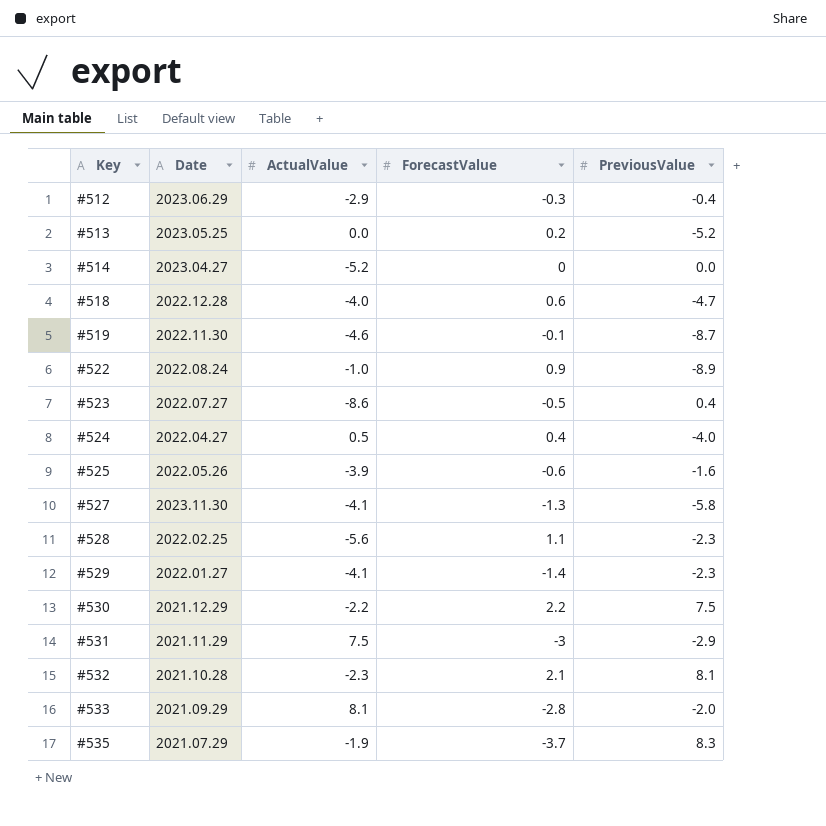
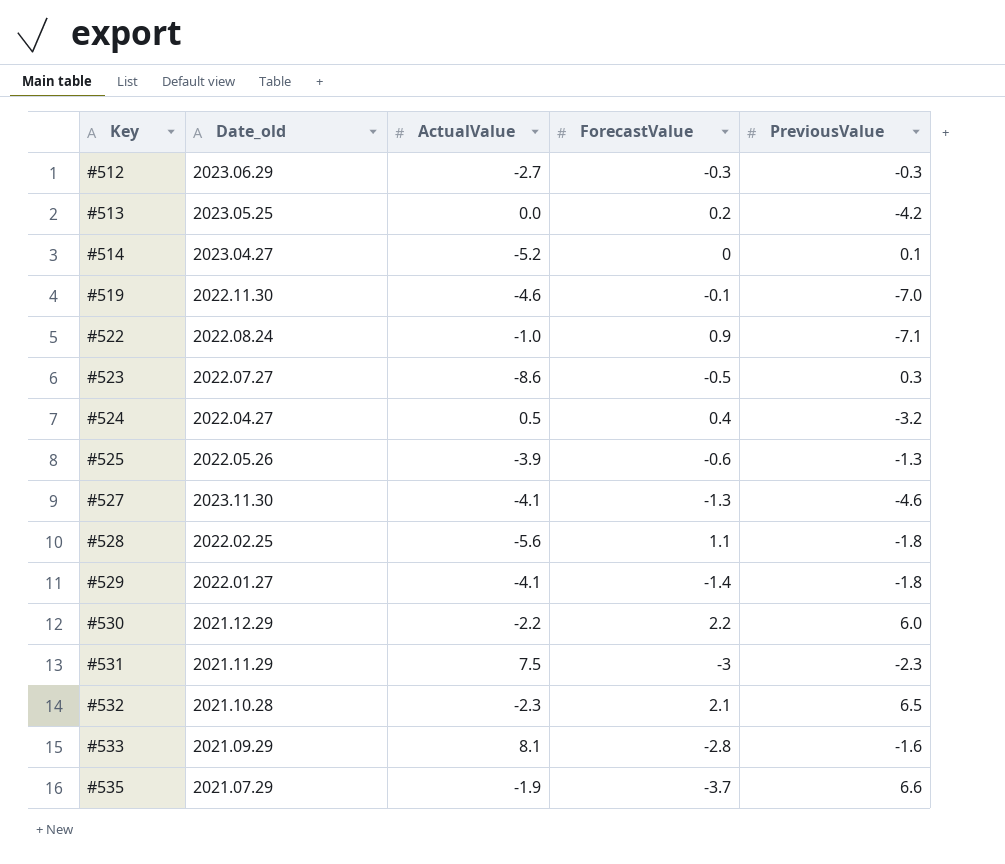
column name: Date -> Date_old
row #518: 2022.12.28 | -4.0 | 0.6 | -4.7 -> none
#512 | ActualValue: -2.9 -> -2.7
#512 | PreviousValue: -0.4 -> -0.3
#513 | PreviousValue: -5.2 -> -4.2
#514 | PreviousValue: 0.0 -> 0.1
#519 | PreviousValue: -8.7 -> -7.0
#522 | PreviousValue: -8.9 -> -7.1
#523 | PreviousValue: 0.4 -> 0.3
#524 | PreviousValue: -4.0 -> -3.2
#525 | PreviousValue: -1.6 -> -1.3
#527 | PreviousValue: -5.8 -> -4.6
#528 | PreviousValue: -2.3 -> -1.8
#529 | PreviousValue: -2.3 -> -1.8
#530 | PreviousValue: 7.5 -> 6.0
#531 | PreviousValue: -2.9 -> -2.3
#532 | PreviousValue: 8.1 -> 6.5
#533 | PreviousValue: -2.0 -> -1.6
#535 | PreviousValue: 8.3 -> 6.6

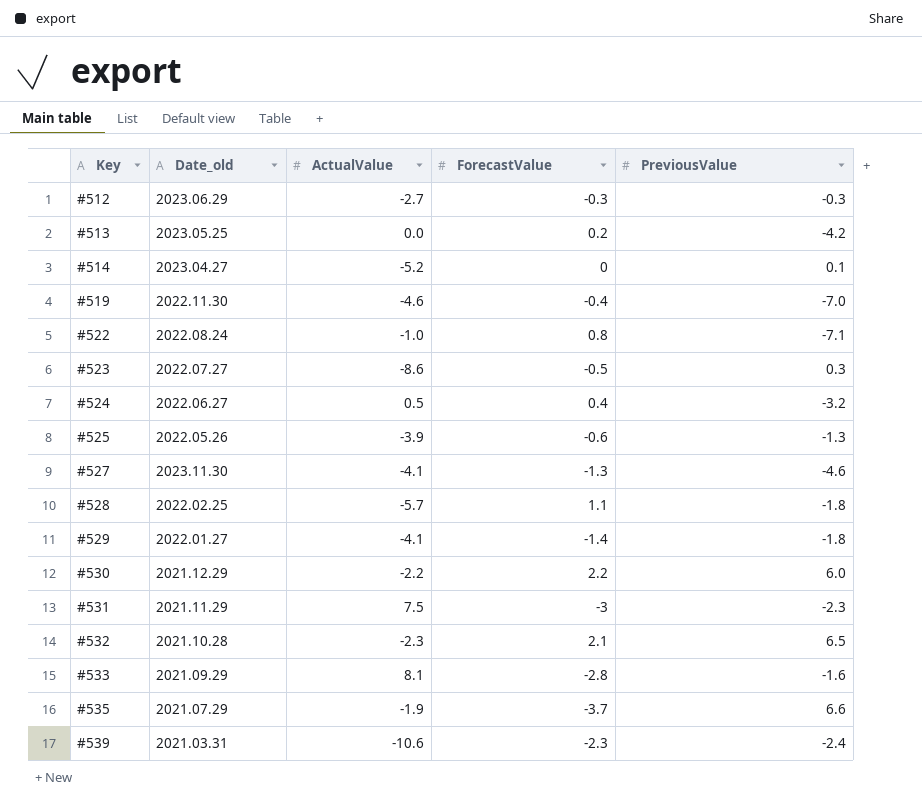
#519 | ForecastValue: -0.1 -> -0.4
#522 | ForecastValue: 0.9 -> 0.8
#524 | Date_old: 2022.04.27 -> 2022.06.27
#528 | ActualValue: -5.6 -> -5.7
row #539: none -> 2021.03.31 | -10.6 | -2.3 | -2.4

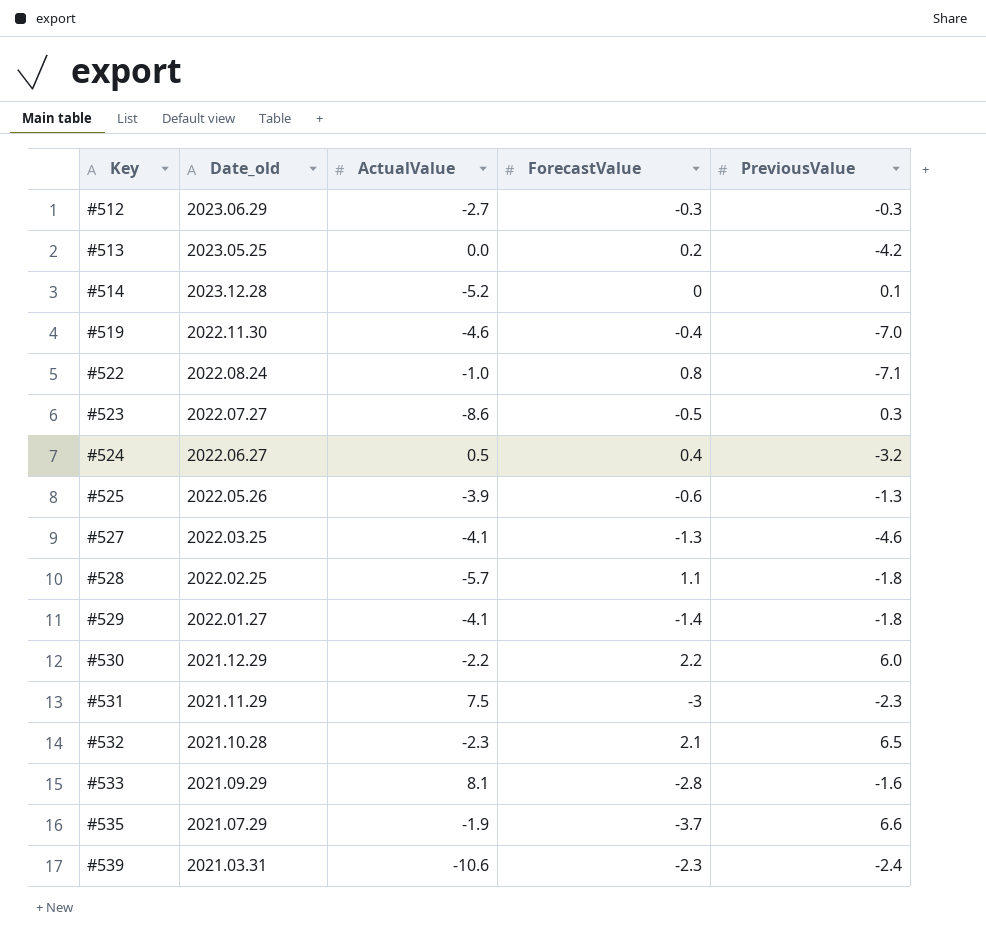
#514 | Date_old: 2023.04.27 -> 2023.12.28
#527 | Date_old: 2023.11.30 -> 2022.03.25

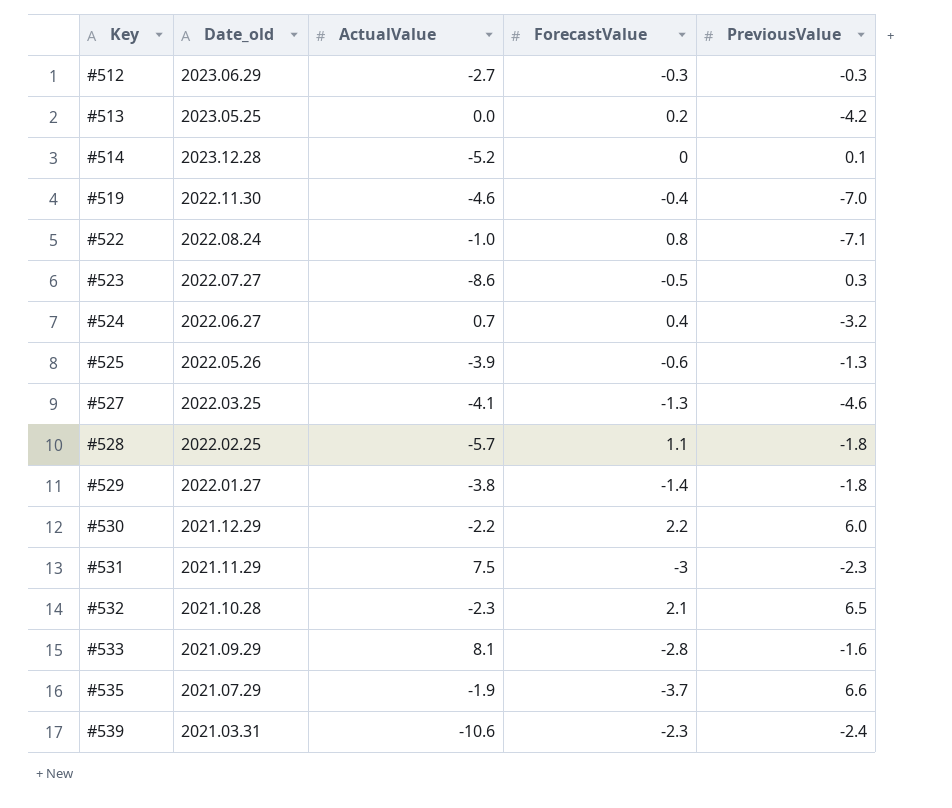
#524 | ActualValue: 0.5 -> 0.7
#529 | ActualValue: -4.1 -> -3.8

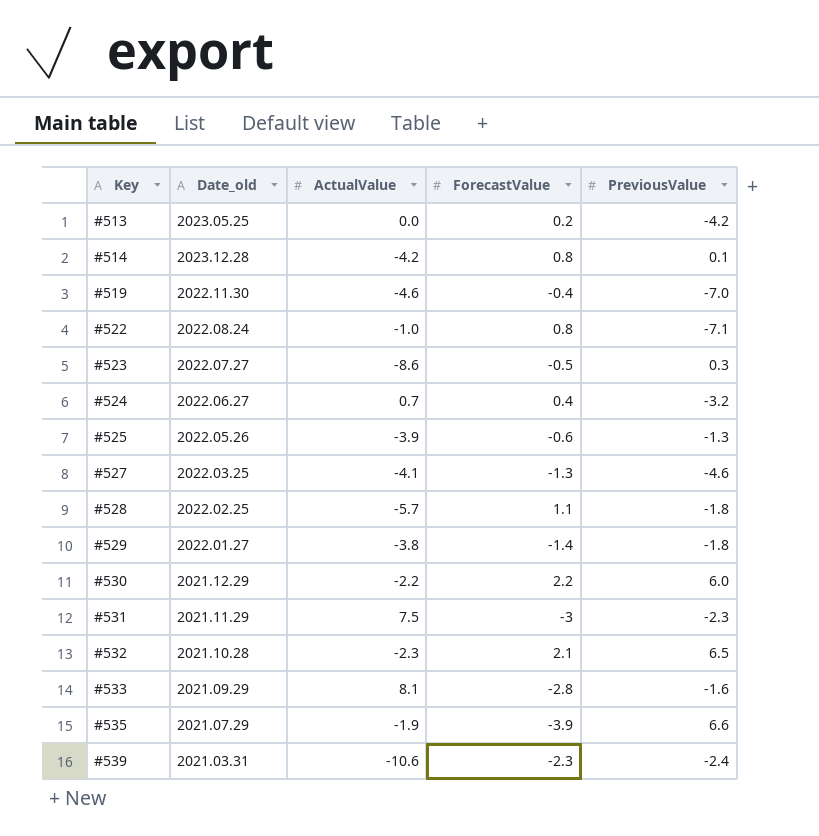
row #512: 2023.06.29 | -2.7 | -0.3 | -0.3 -> none
#514 | ActualValue: -5.2 -> -4.2
#514 | ForecastValue: 0 -> 0.8
#535 | ForecastValue: -3.7 -> -3.9

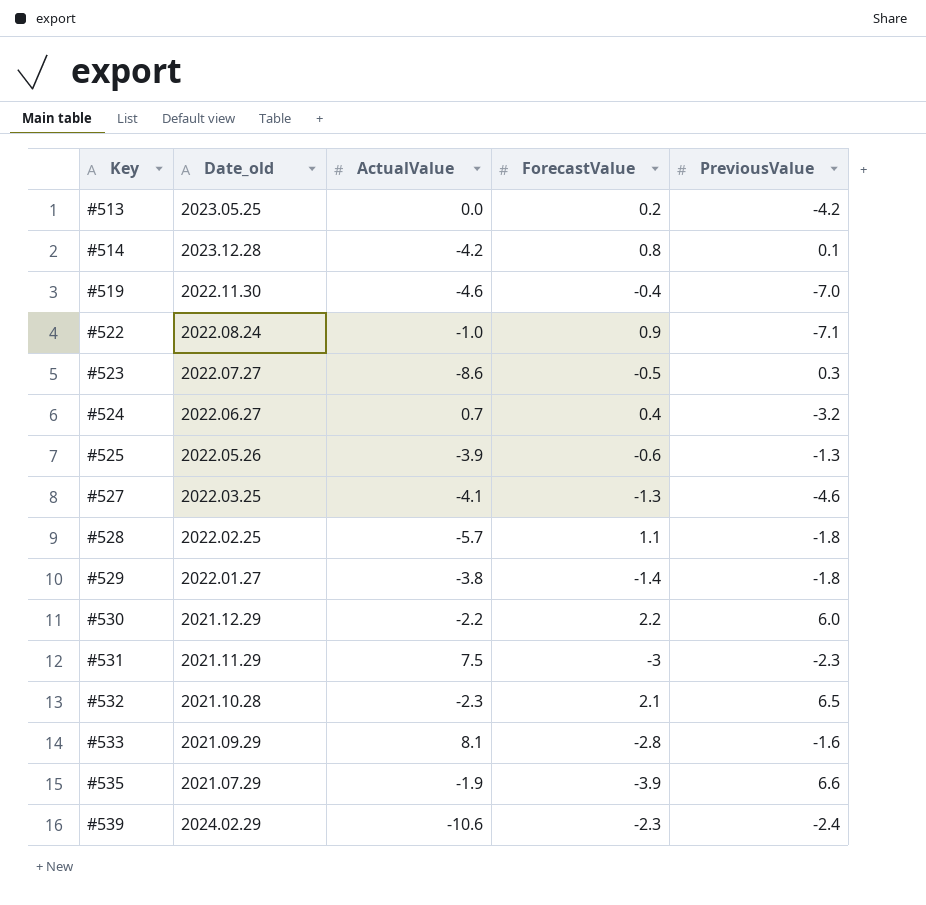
#522 | ForecastValue: 0.8 -> 0.9
#539 | Date_old: 2021.03.31 -> 2024.02.29

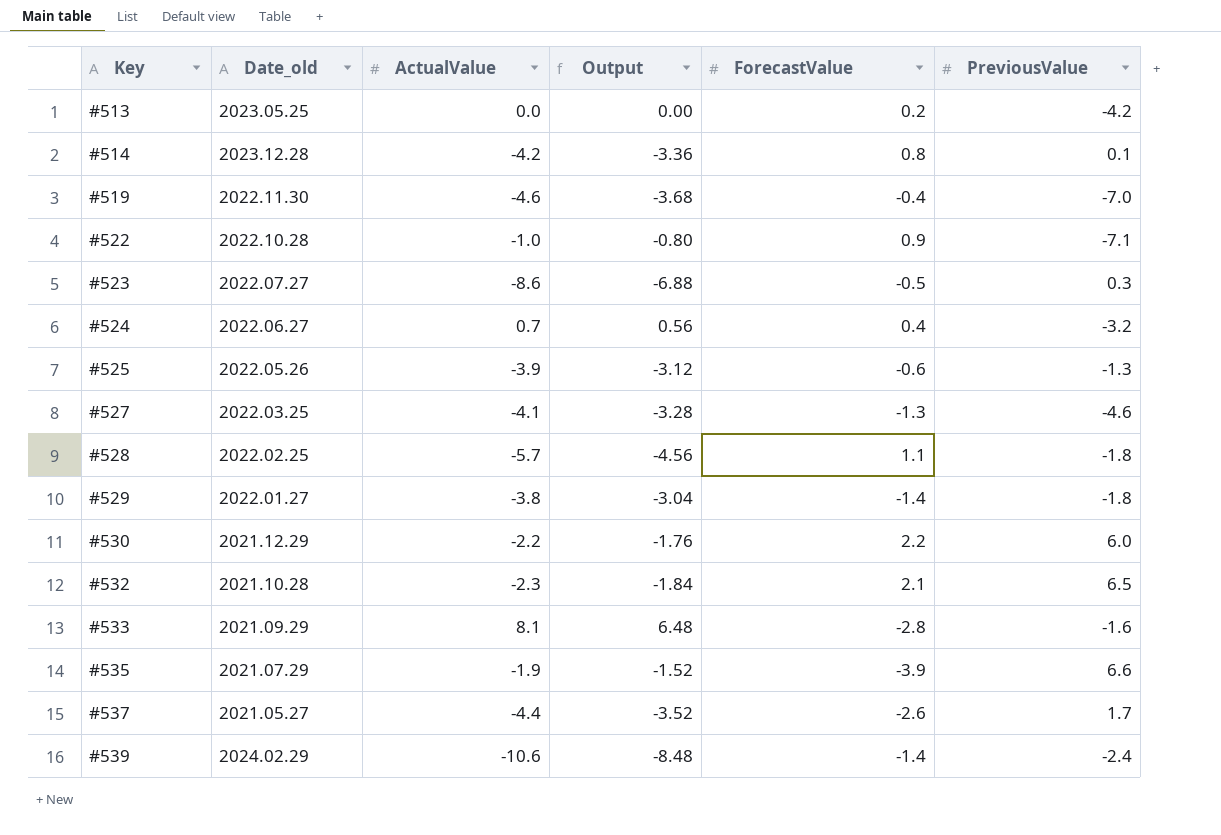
column Output | formula: none -> [ActualValue] * 0.8
row #531: 2021.11.29 | 7.5 | -3 | -2.3 -> none
#522 | Date_old: 2022.08.24 -> 2022.10.28
row #537: none -> 2021.05.27 | -4.4 | -3.52 | -2.6 | 1.7
#539 | ForecastValue: -2.3 -> -1.4

